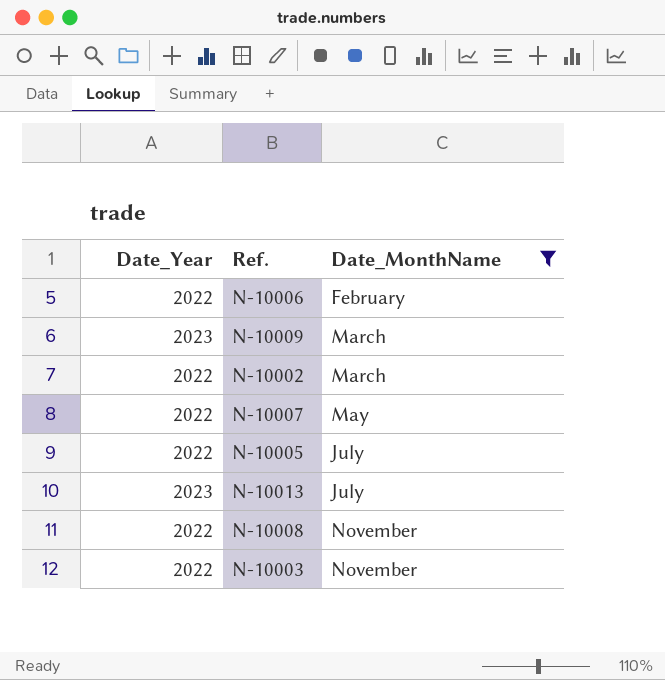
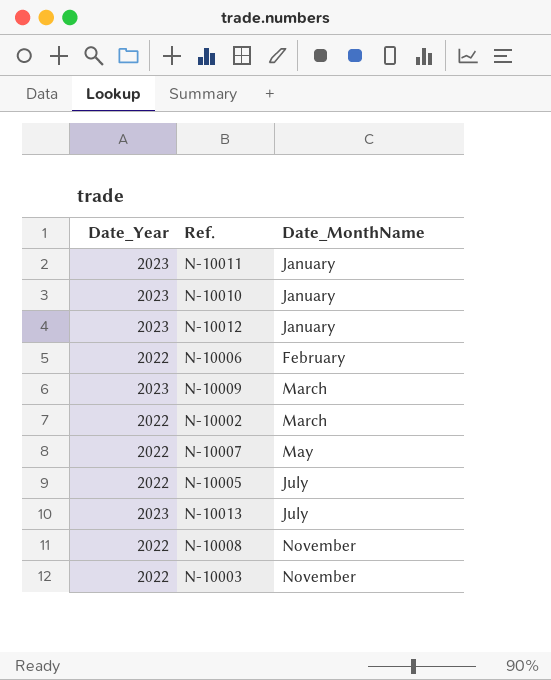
filter: Date_MonthName != January -> none

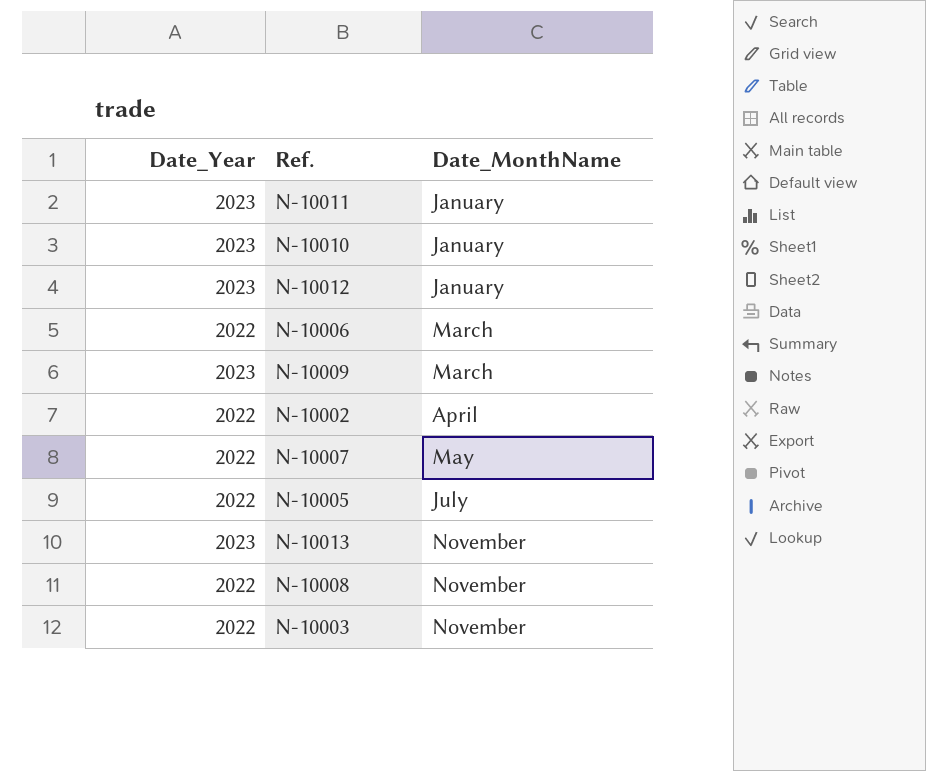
N-10006 | Date_MonthName: February -> March
N-10002 | Date_MonthName: March -> April
N-10013 | Date_MonthName: July -> November

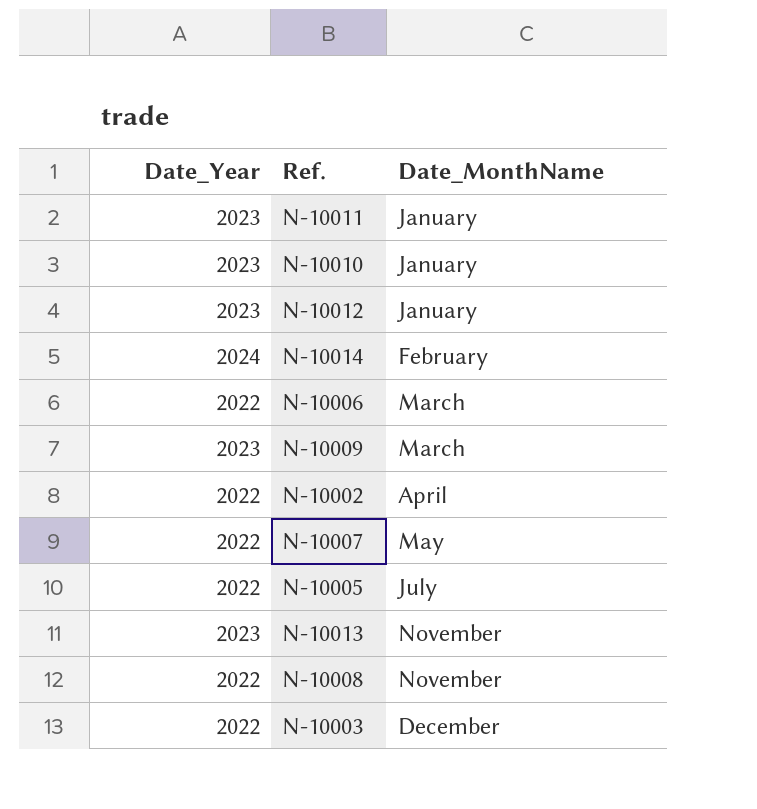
row N-10014: none -> 2024 | February
N-10003 | Date_MonthName: November -> December

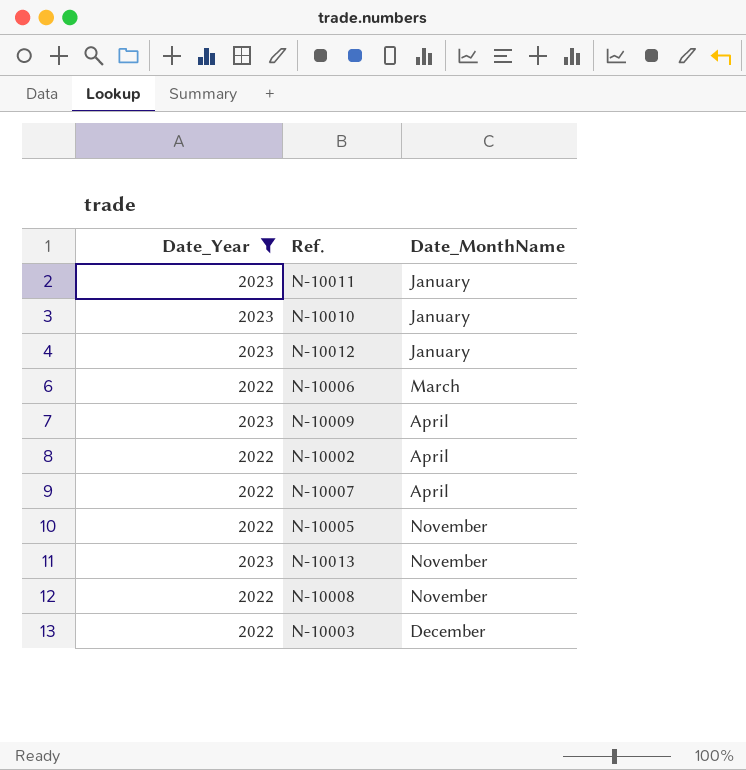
filter: none -> Date_Year != 2024
N-10009 | Date_MonthName: March -> April
N-10007 | Date_MonthName: May -> April
N-10005 | Date_MonthName: July -> November

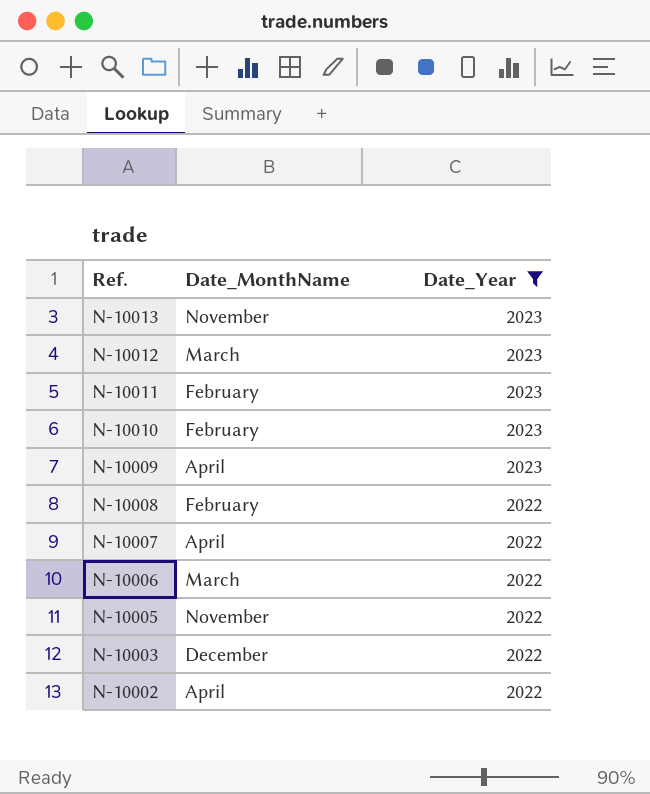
row order: Date_MonthName ascending -> Ref. descending
column Date_Year | position: 1 -> 3
N-10012 | Date_MonthName: January -> March
N-10011 | Date_MonthName: January -> February
N-10010 | Date_MonthName: January -> February
N-10008 | Date_MonthName: November -> February

